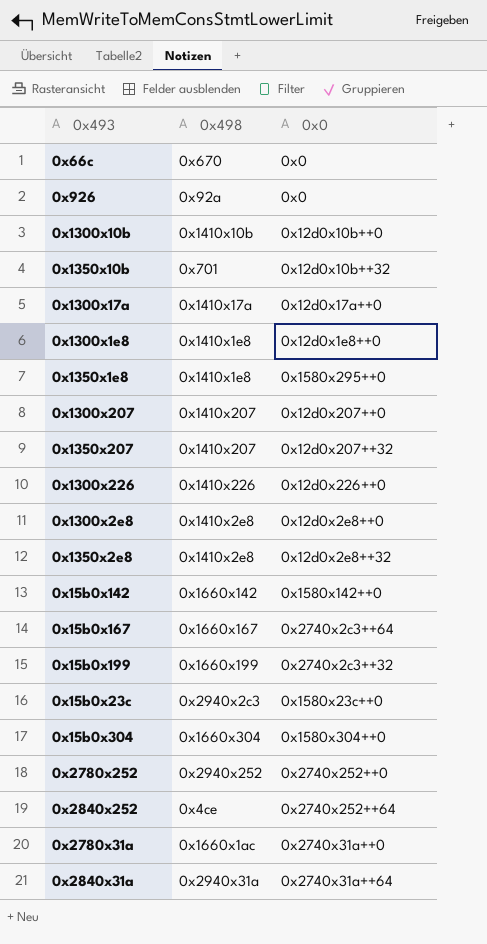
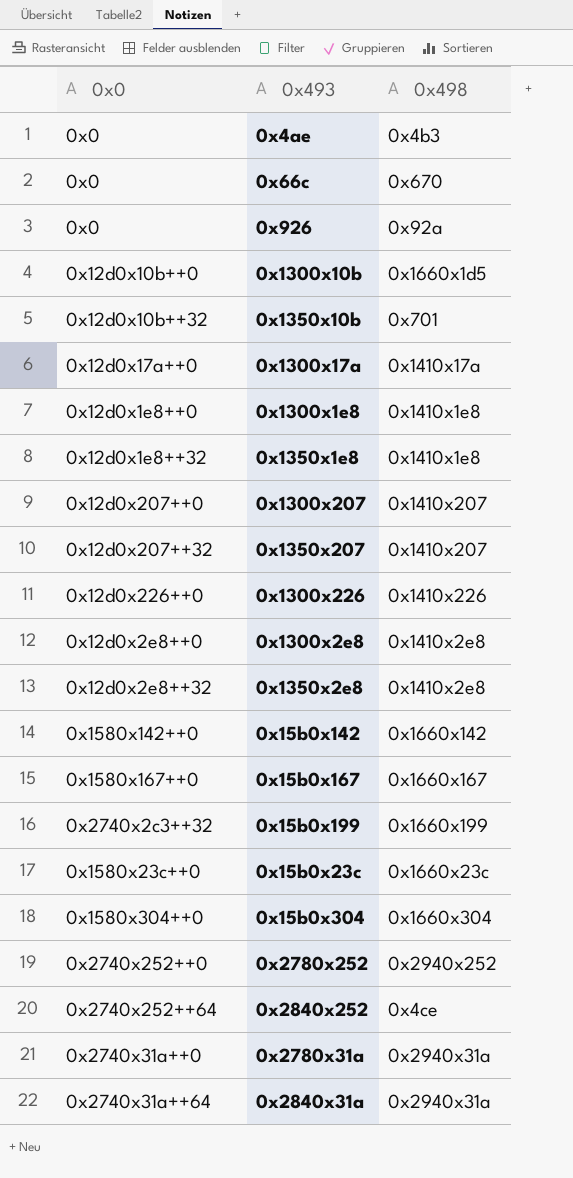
column 0x0 | position: 3 -> 1
row 0x4ae: none -> 0x0 | 0x4b3
0x1300x10b | 0x498: 0x1410x10b -> 0x1660x1d5
0x1350x1e8 | 0x0: 0x1580x295++0 -> 0x12d0x1e8++32
0x15b0x167 | 0x0: 0x2740x2c3++64 -> 0x1580x167++0
0x15b0x23c | 0x498: 0x2940x2c3 -> 0x1660x23c
0x2780x31a | 0x498: 0x1660x1ac -> 0x2940x31a

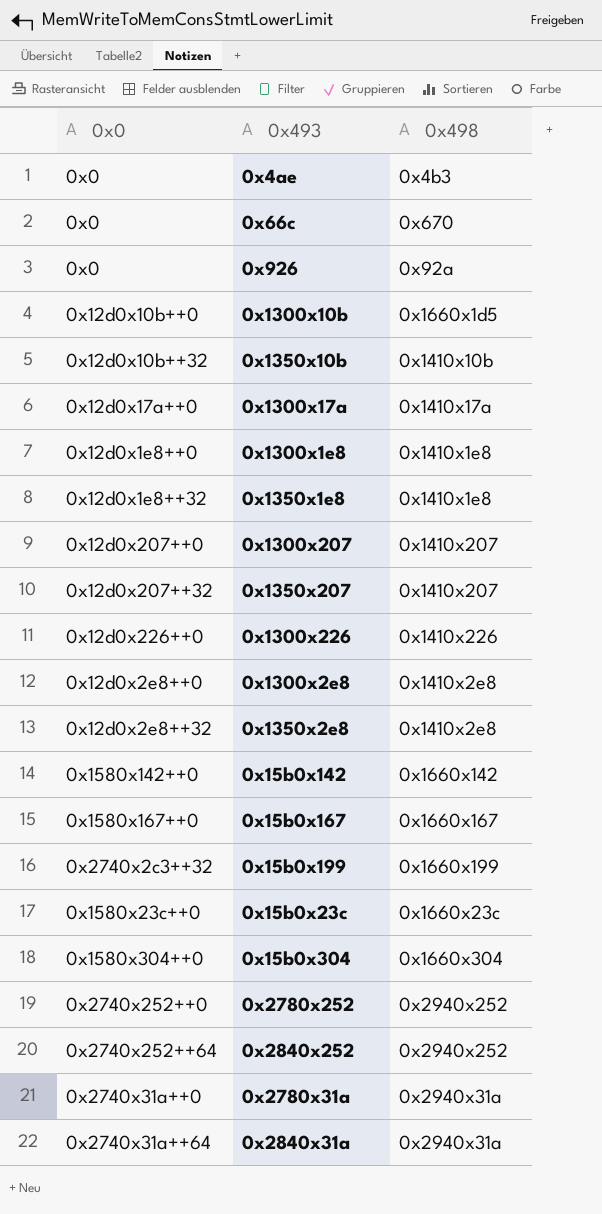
0x1350x10b | 0x498: 0x701 -> 0x1410x10b
0x2840x252 | 0x498: 0x4ce -> 0x2940x252

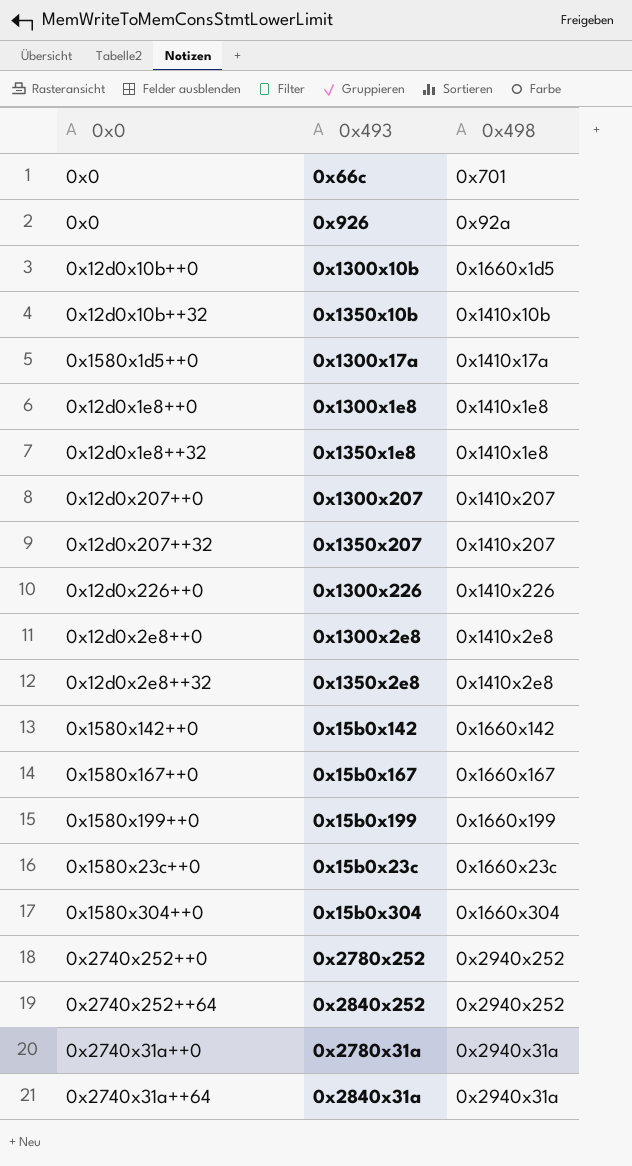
row 0x4ae: 0x0 | 0x4b3 -> none
0x66c | 0x498: 0x670 -> 0x701
0x1300x17a | 0x0: 0x12d0x17a++0 -> 0x1580x1d5++0
0x15b0x199 | 0x0: 0x2740x2c3++32 -> 0x1580x199++0

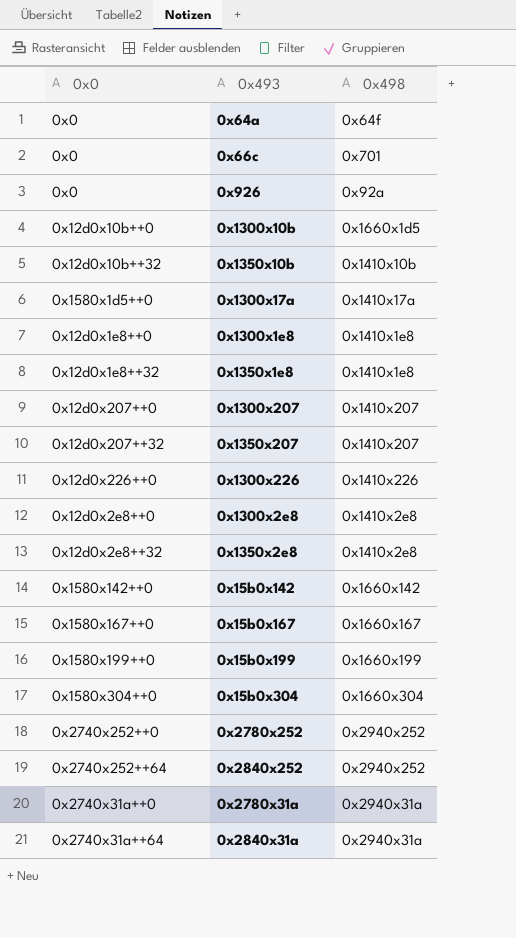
row 0x15b0x23c: 0x1580x23c++0 | 0x1660x23c -> none
row 0x64a: none -> 0x0 | 0x64f

